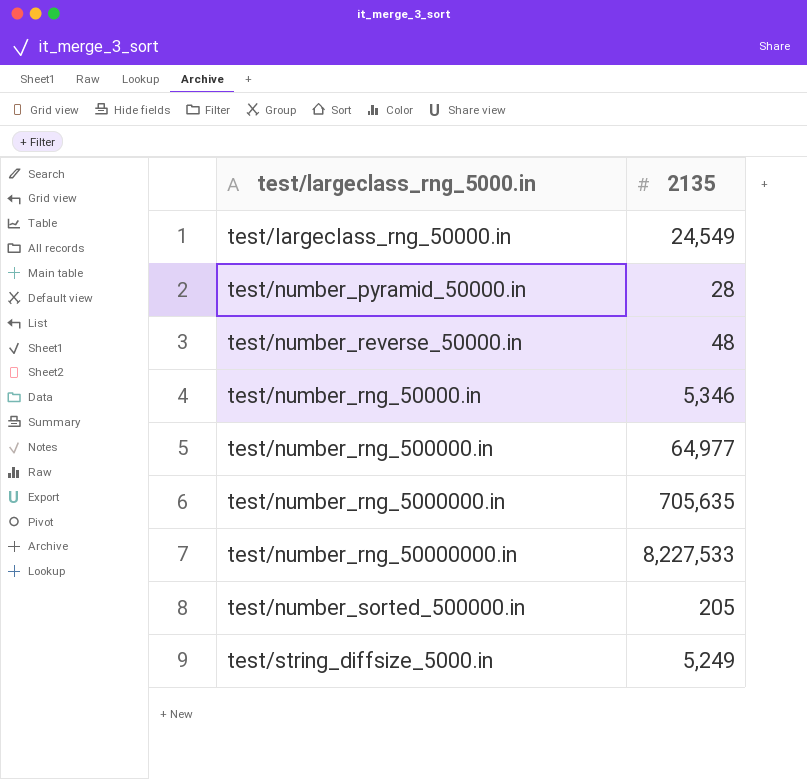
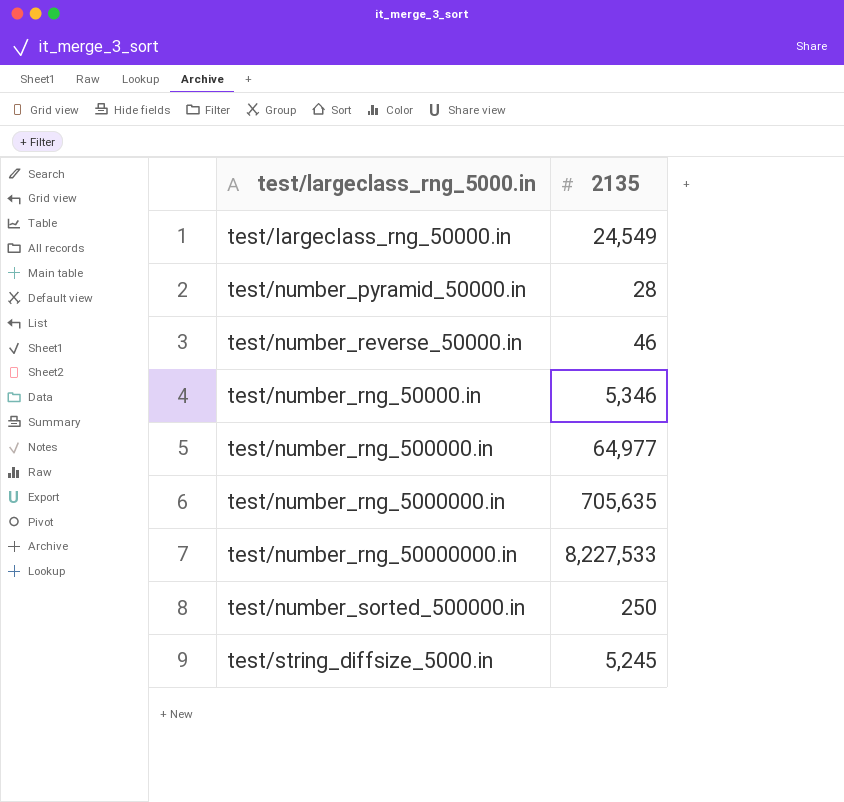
test/number_reverse_50000.in | 2135: 48 -> 46
test/number_sorted_500000.in | 2135: 205 -> 250
test/string_diffsize_5000.in | 2135: 5,249 -> 5,245

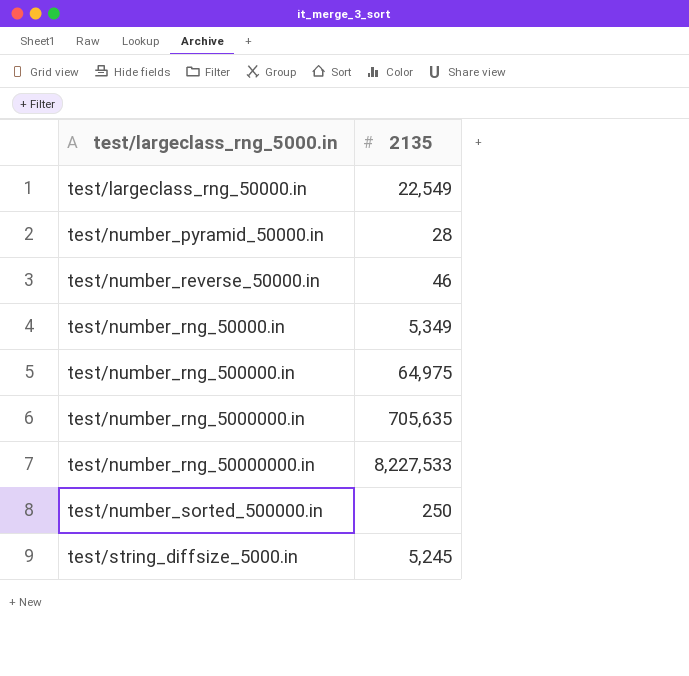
test/largeclass_rng_50000.in | 2135: 24,549 -> 22,549
test/number_rng_50000.in | 2135: 5,346 -> 5,349
test/number_rng_500000.in | 2135: 64,977 -> 64,975

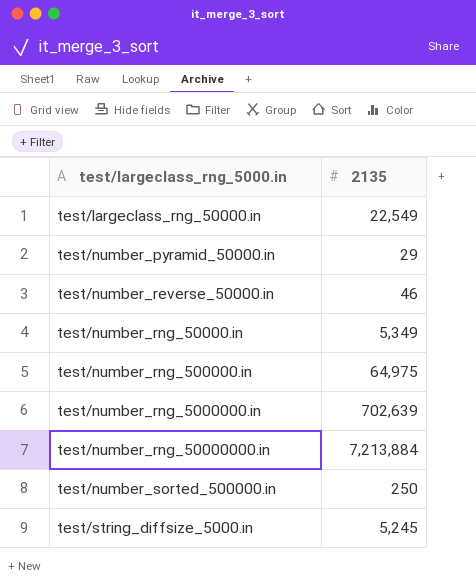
test/number_pyramid_50000.in | 2135: 28 -> 29
test/number_rng_5000000.in | 2135: 705,635 -> 702,639
test/number_rng_50000000.in | 2135: 8,227,533 -> 7,213,884

